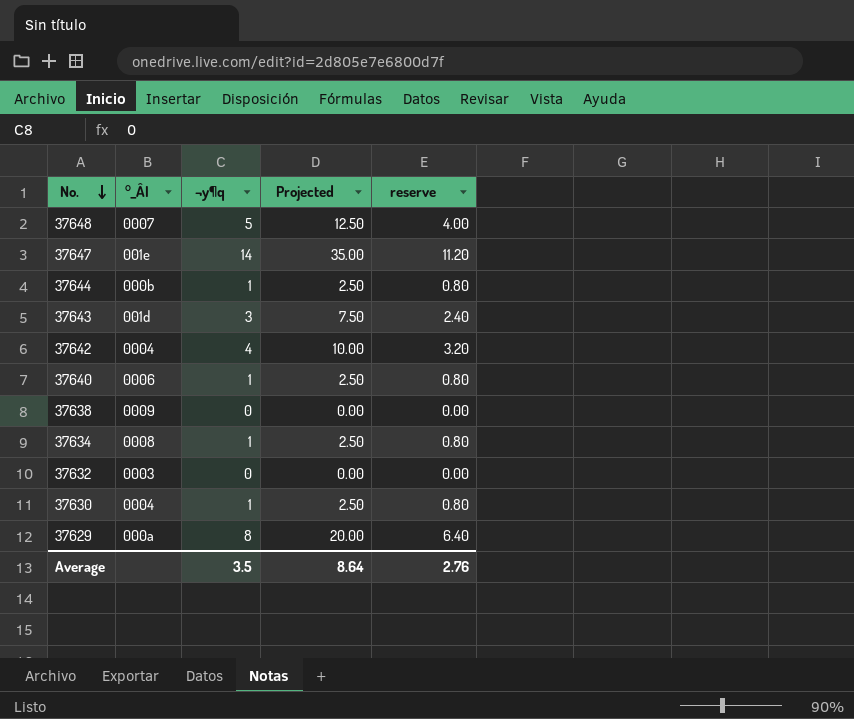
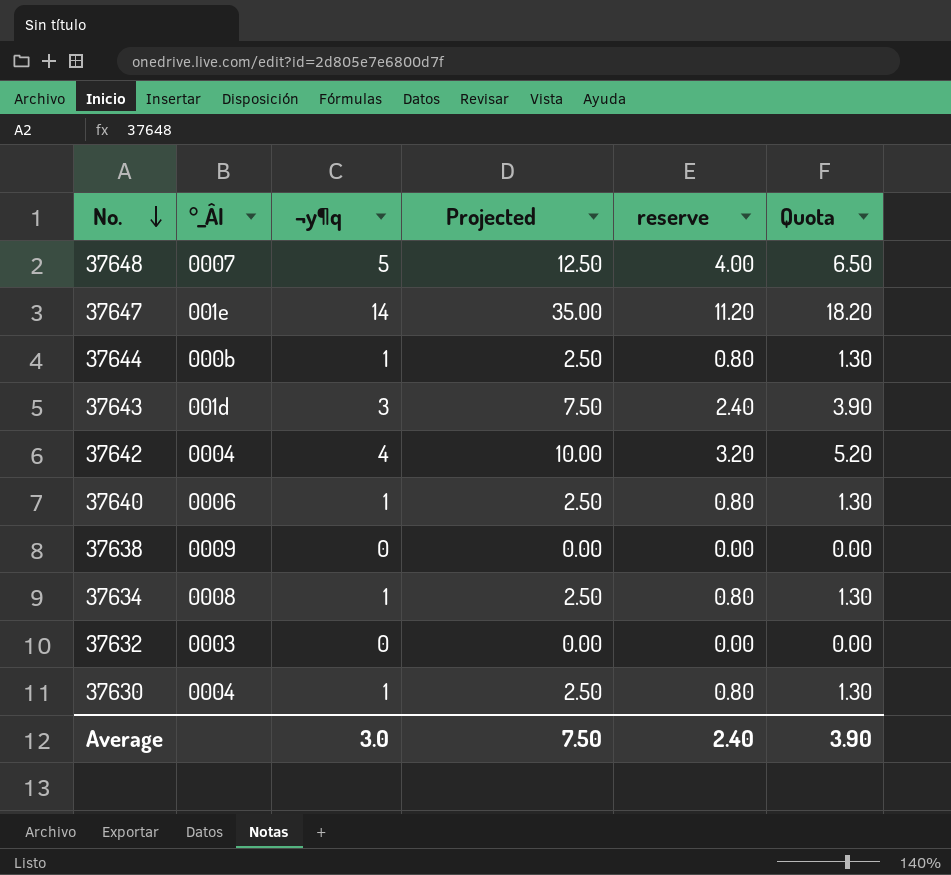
column Quota | formula: none -> [¬y¶q] * 1.3
row 37629: 000a | 8 | 20.00 | 6.40 -> none
Average | ¬y¶q: 3.5 -> 3.0
Average | Projected: 8.64 -> 7.50
Average | reserve: 2.76 -> 2.40

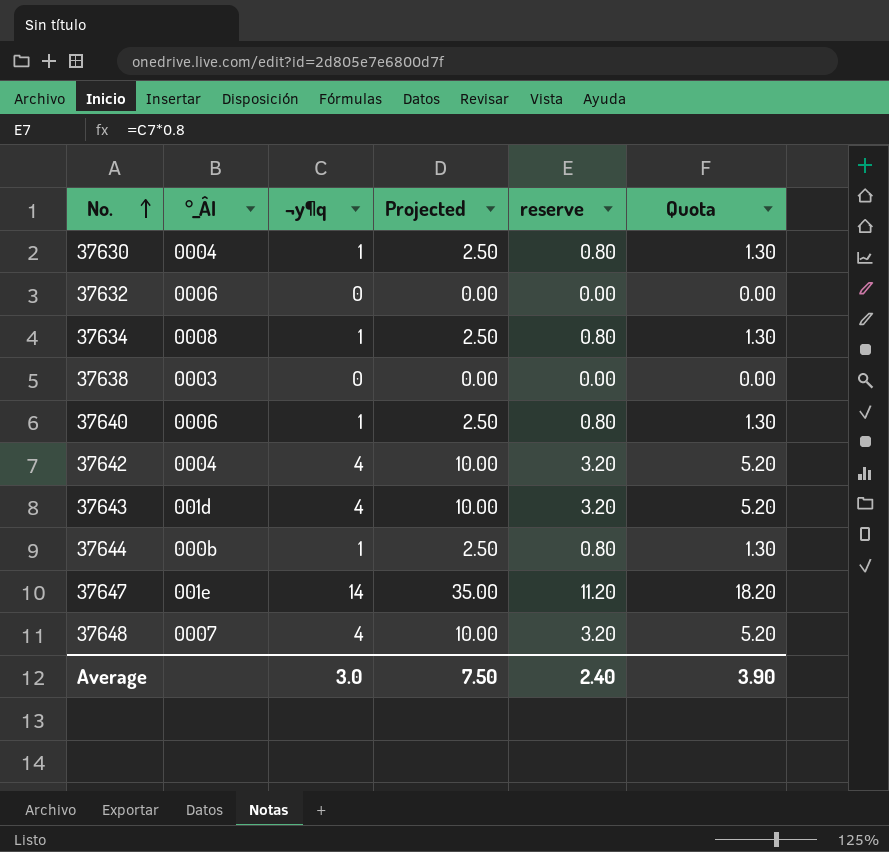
row order: No. descending -> No. ascending
37632 | °_ÂI: 0003 -> 0006
37638 | °_ÂI: 0009 -> 0003
37643 | ¬y¶q: 3 -> 4
37643 | Projected: 7.50 -> 10.00
37643 | reserve: 2.40 -> 3.20
37643 | Quota: 3.90 -> 5.20
37648 | ¬y¶q: 5 -> 4
37648 | Projected: 12.50 -> 10.00
37648 | reserve: 4.00 -> 3.20
37648 | Quota: 6.50 -> 5.20

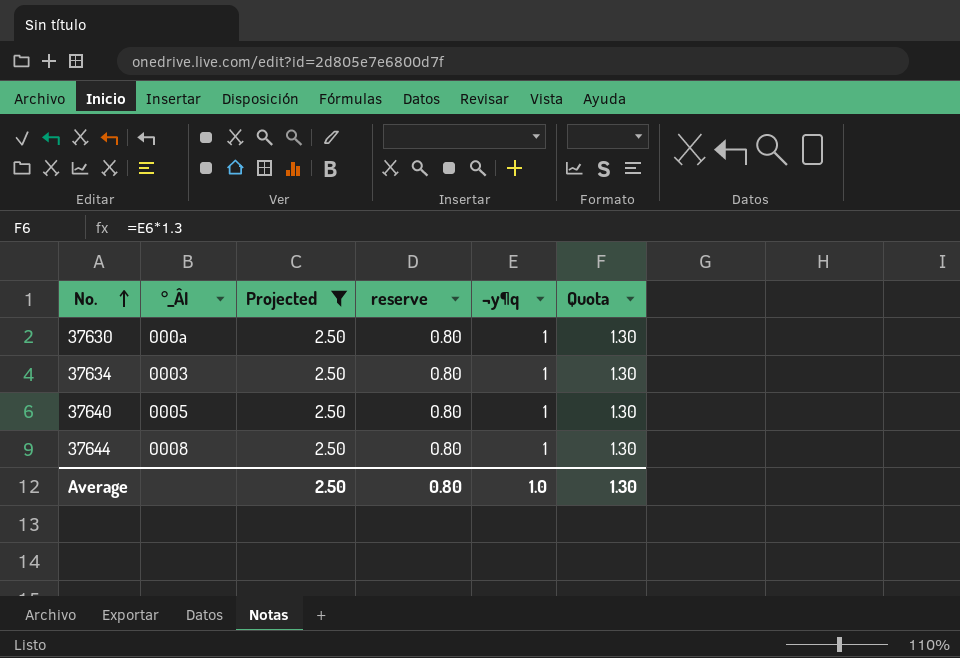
filter: none -> Projected = 2.50
column ¬y¶q | position: 3 -> 5
37630 | °_ÂI: 0004 -> 000a
37634 | °_ÂI: 0008 -> 0003
37640 | °_ÂI: 0006 -> 0005
37644 | °_ÂI: 000b -> 0008
Average | Projected: 7.50 -> 2.50
Average | reserve: 2.40 -> 0.80
Average | ¬y¶q: 3.0 -> 1.0
Average | Quota: 3.90 -> 1.30

